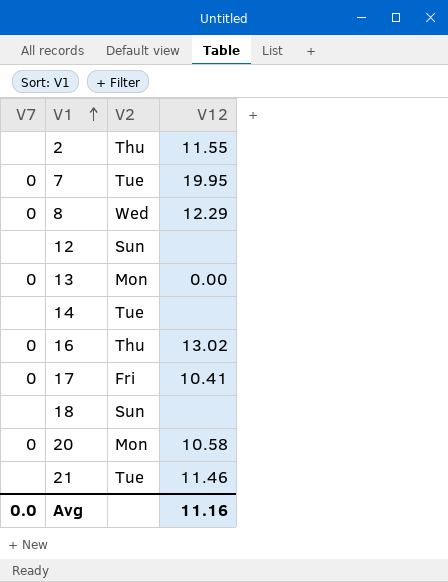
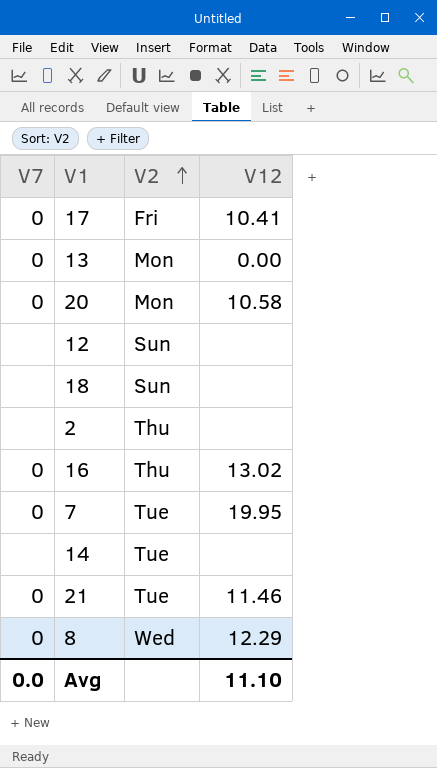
row order: V1 ascending -> V2 ascending
2 | V12: 11.55 -> none
21 | V7: none -> 0
Avg | V12: 11.16 -> 11.10

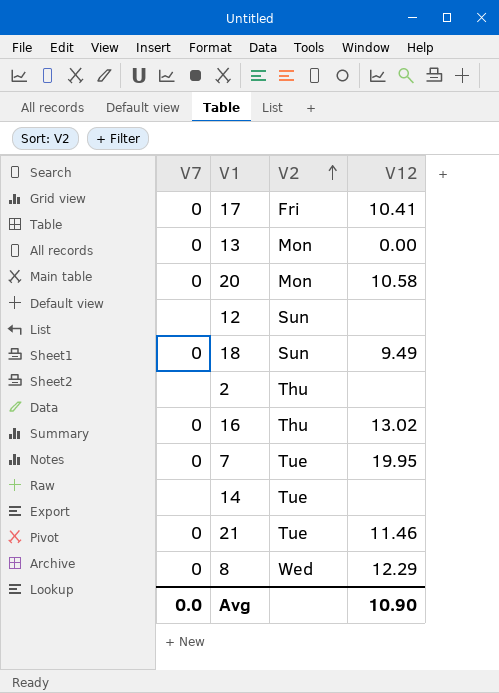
18 | V7: none -> 0
18 | V12: none -> 9.49
Avg | V12: 11.10 -> 10.90

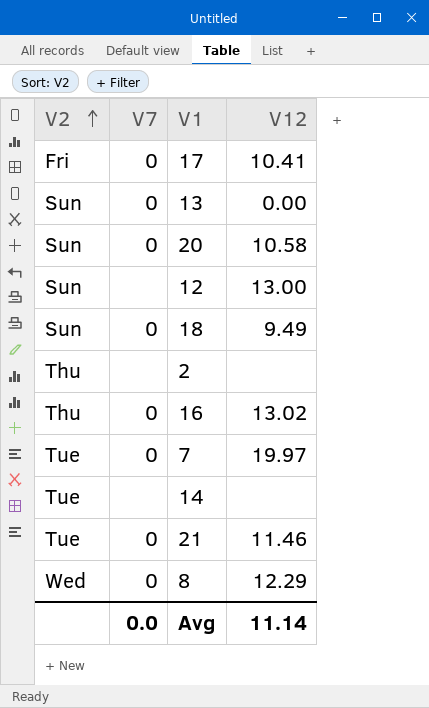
column V2 | position: 3 -> 1
13 | V2: Mon -> Sun
20 | V2: Mon -> Sun
12 | V12: none -> 13.00
7 | V12: 19.95 -> 19.97
Avg | V12: 10.90 -> 11.14

